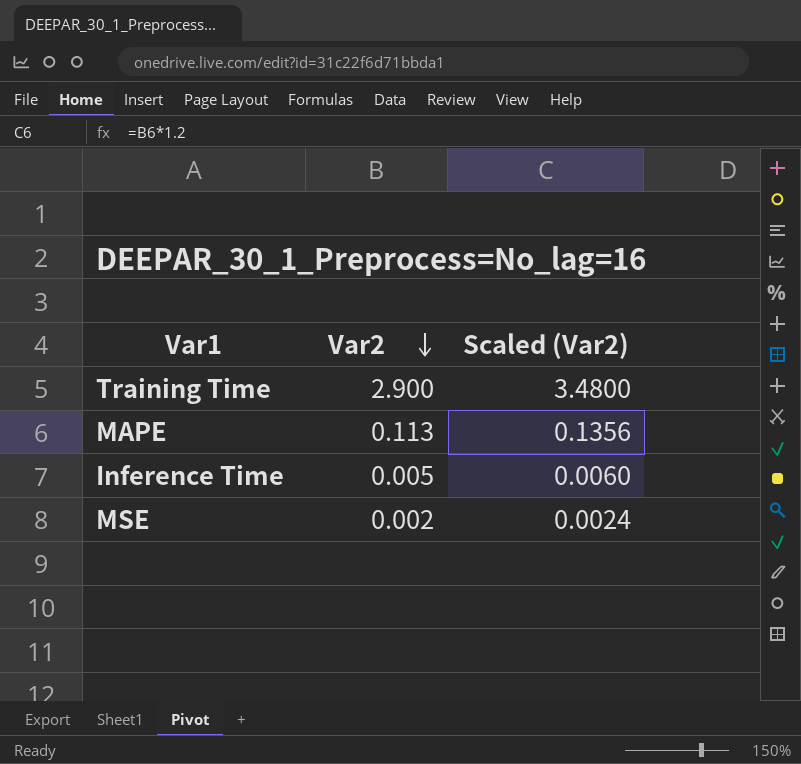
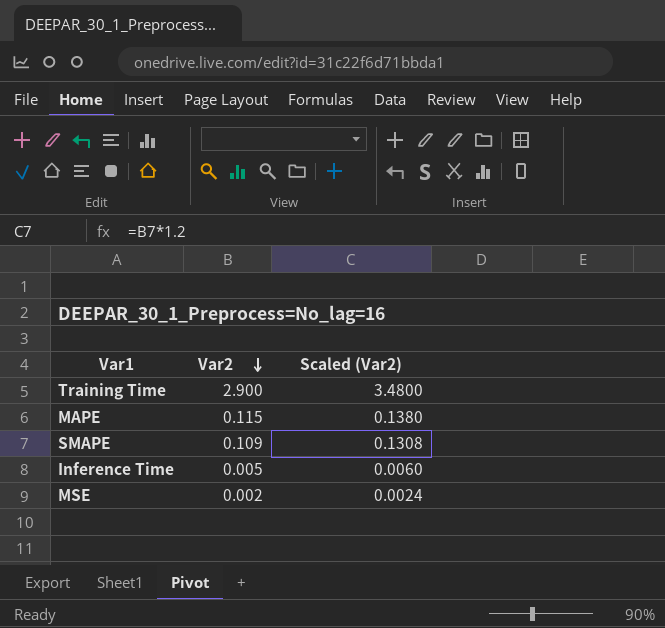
MAPE | Var2: 0.113 -> 0.115
MAPE | Scaled (Var2): 0.1356 -> 0.1380
row SMAPE: none -> 0.109 | 0.1308

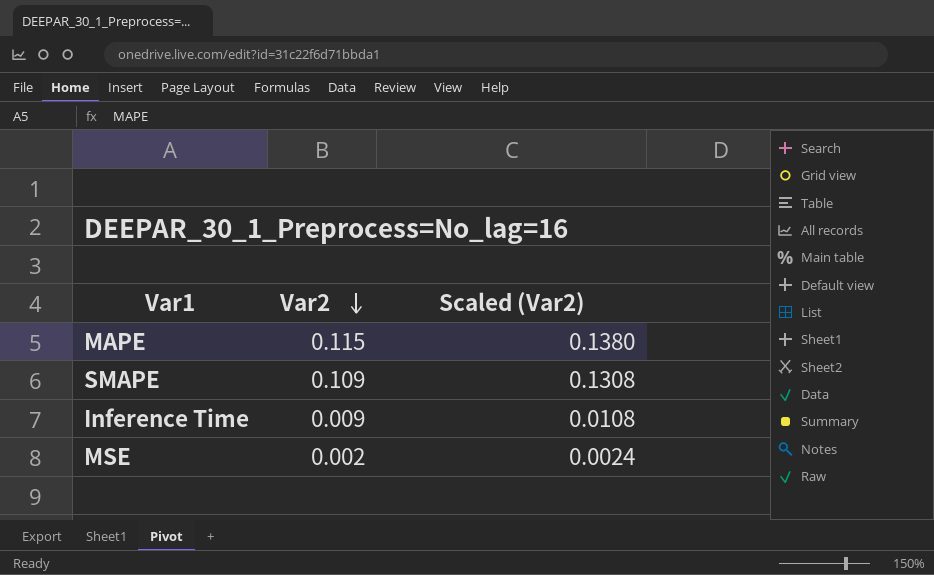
row Training Time: 2.900 | 3.4800 -> none
Inference Time | Var2: 0.005 -> 0.009
Inference Time | Scaled (Var2): 0.0060 -> 0.0108

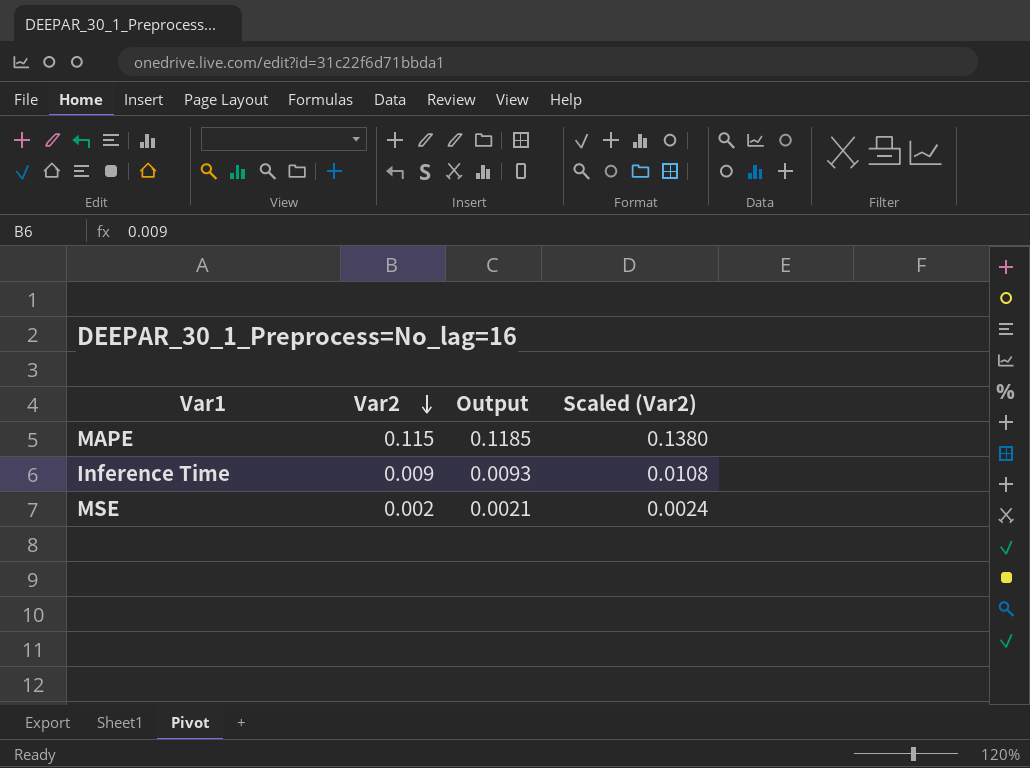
column Output | formula: none -> [Var2] * 1.03
row SMAPE: 0.109 | 0.1308 -> none

